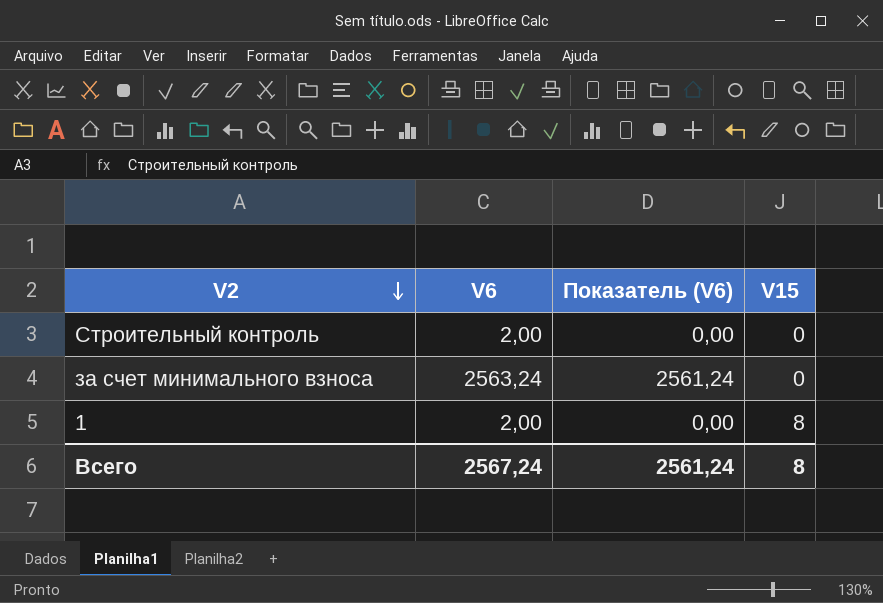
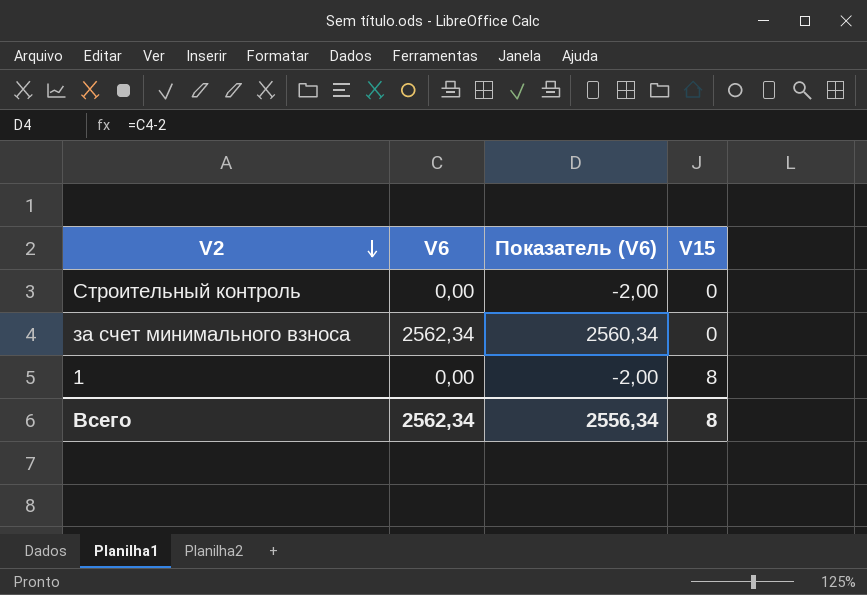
Строительный контроль | V6: 2,00 -> 0,00
Строительный контроль | Показатель (V6): 0,00 -> -2,00
за счет минимального взноса | V6: 2563,24 -> 2562,34
за счет минимального взноса | Показатель (V6): 2561,24 -> 2560,34
1 | V6: 2,00 -> 0,00
1 | Показатель (V6): 0,00 -> -2,00
Всего | V6: 2567,24 -> 2562,34
Всего | Показатель (V6): 2561,24 -> 2556,34

